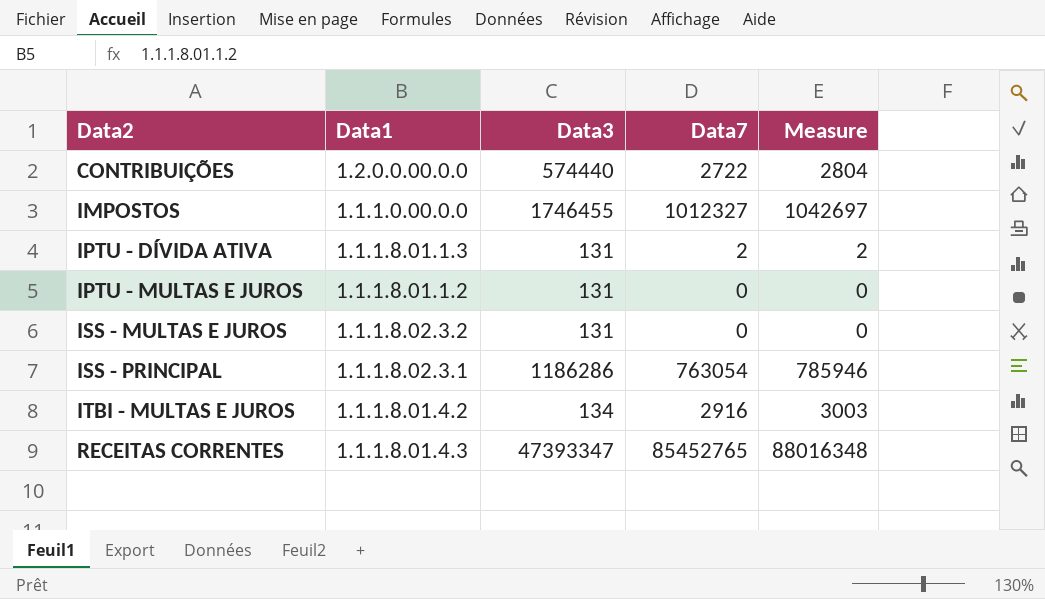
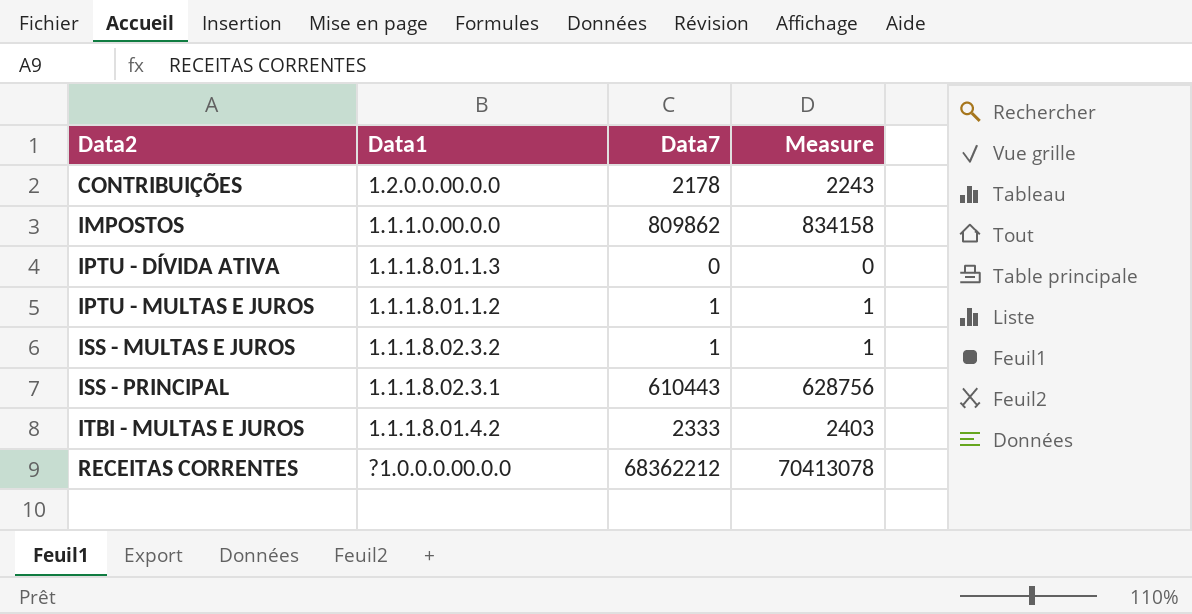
column Data3 | position: 3 -> none
CONTRIBUIÇÕES | Data7: 2722 -> 2178
CONTRIBUIÇÕES | Measure: 2804 -> 2243
IMPOSTOS | Data7: 1012327 -> 809862
IMPOSTOS | Measure: 1042697 -> 834158
IPTU - DÍVIDA ATIVA | Data7: 2 -> 0
IPTU - DÍVIDA ATIVA | Measure: 2 -> 0
IPTU - MULTAS E JUROS | Data7: 0 -> 1
IPTU - MULTAS E JUROS | Measure: 0 -> 1
ISS - MULTAS E JUROS | Data7: 0 -> 1
ISS - MULTAS E JUROS | Measure: 0 -> 1
ISS - PRINCIPAL | Data7: 763054 -> 610443
ISS - PRINCIPAL | Measure: 785946 -> 628756
ITBI - MULTAS E JUROS | Data7: 2916 -> 2333
ITBI - MULTAS E JUROS | Measure: 3003 -> 2403
RECEITAS CORRENTES | Data1: 1.1.1.8.01.4.3 -> ?1.0.0.0.00.0.0
RECEITAS CORRENTES | Data7: 85452765 -> 68362212
RECEITAS CORRENTES | Measure: 88016348 -> 70413078

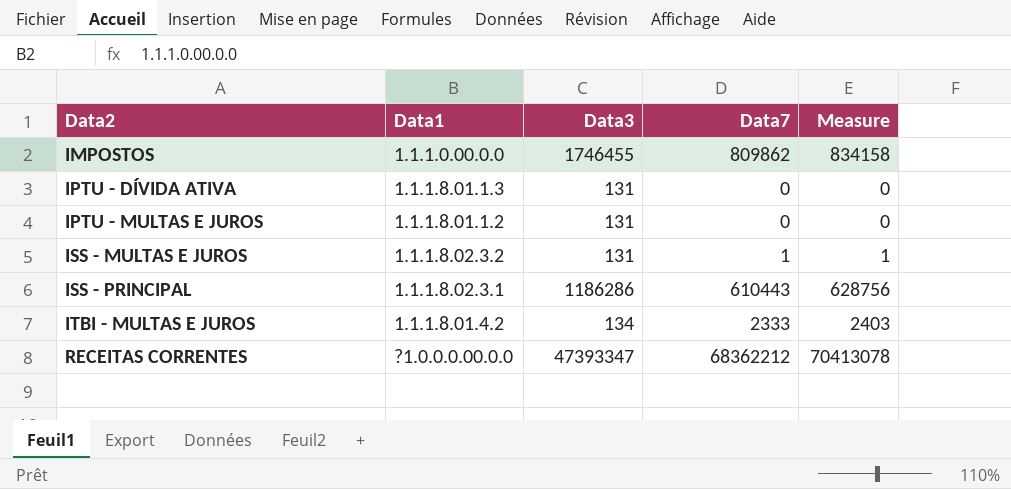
column Data3 | position: none -> 3
row CONTRIBUIÇÕES: 1.2.0.0.00.0.0 | 2178 | 2243 -> none
IPTU - MULTAS E JUROS | Data7: 1 -> 0
IPTU - MULTAS E JUROS | Measure: 1 -> 0

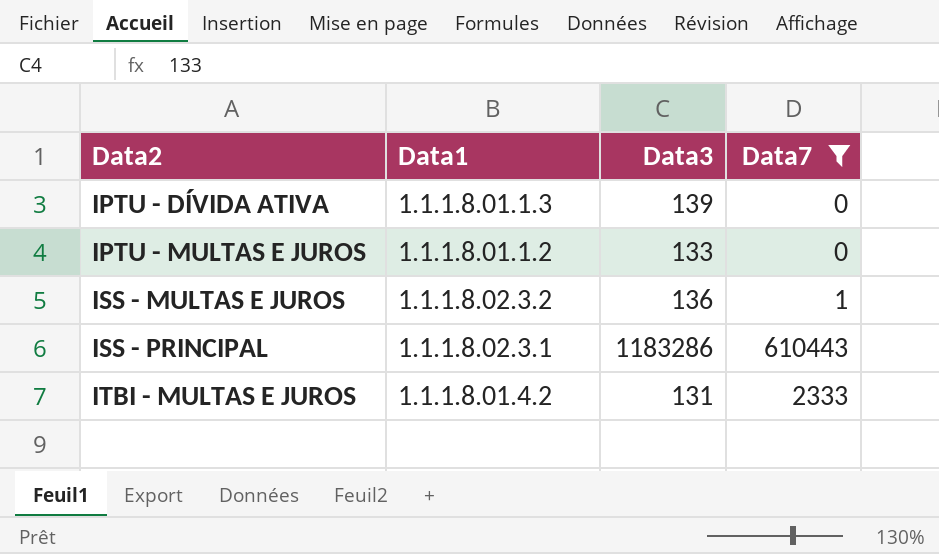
filter: none -> Data7 <= 610443
column Measure | formula: [Data7] * 1.03 -> none
IPTU - DÍVIDA ATIVA | Data3: 131 -> 139
IPTU - MULTAS E JUROS | Data3: 131 -> 133
ISS - MULTAS E JUROS | Data3: 131 -> 136
ISS - PRINCIPAL | Data3: 1186286 -> 1183286
ITBI - MULTAS E JUROS | Data3: 134 -> 131

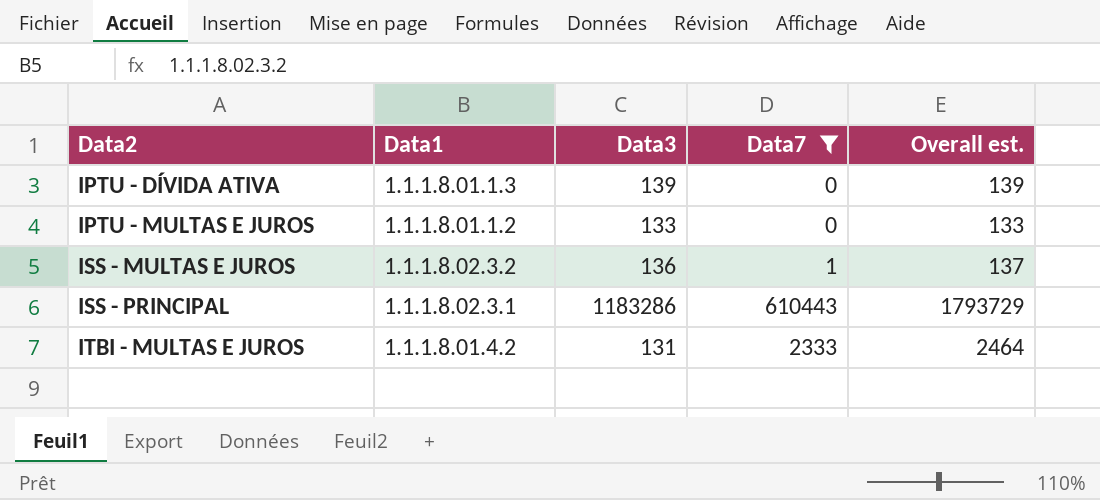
column Overall est. | formula: none -> [Data3] + [Data7]

